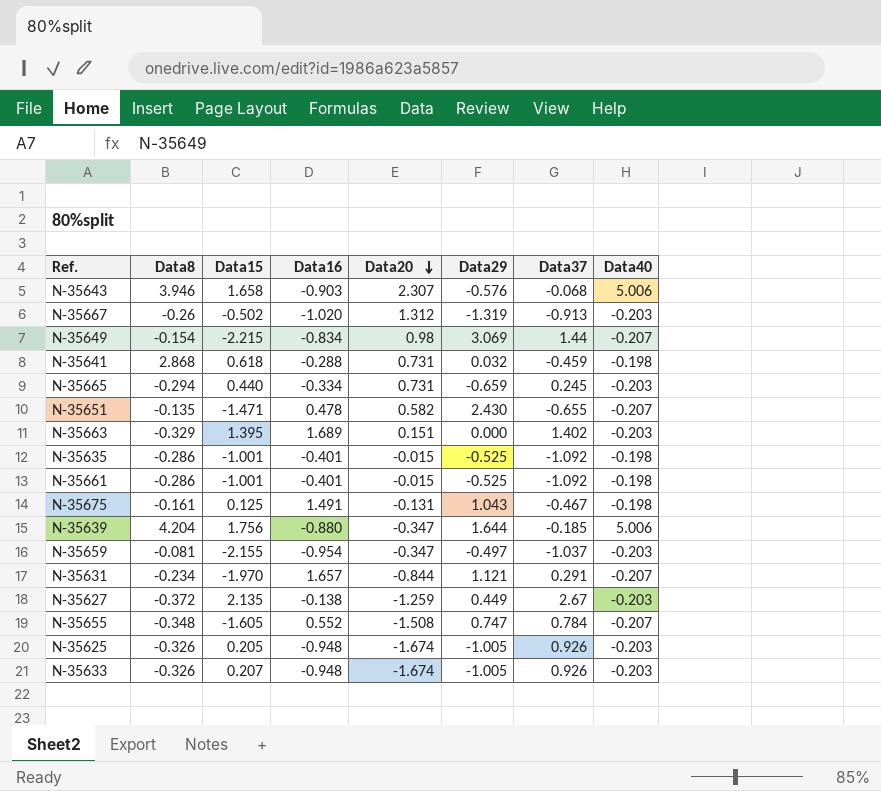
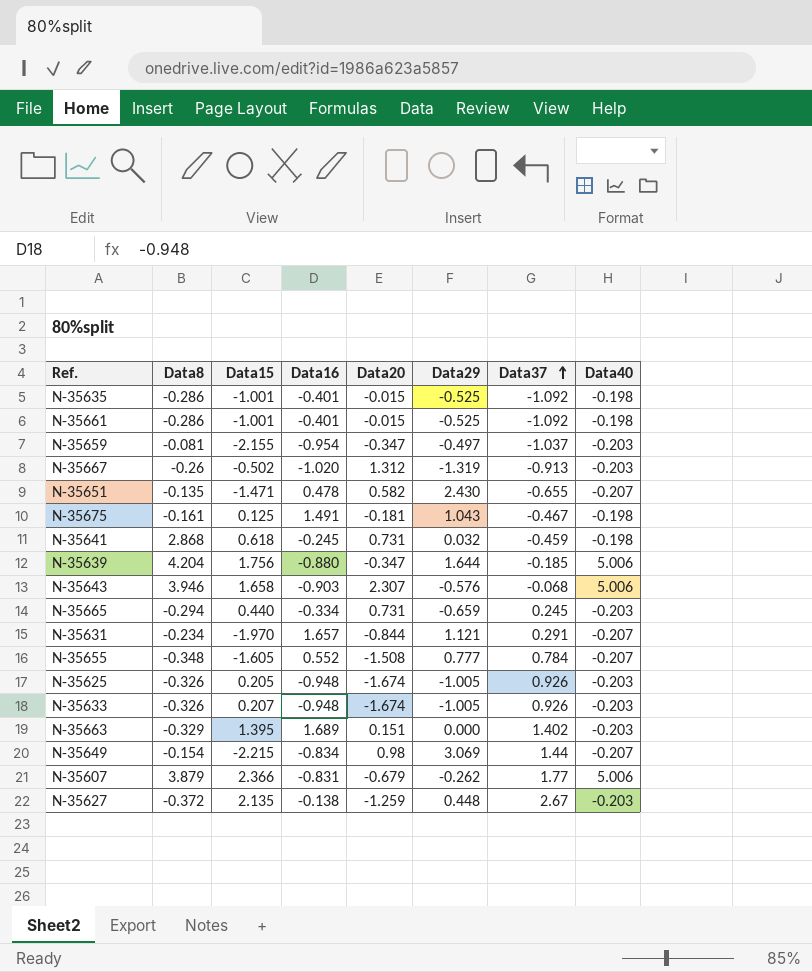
row order: Data20 descending -> Data37 ascending
N-35675 | Data20: -0.131 -> -0.181
N-35641 | Data16: -0.288 -> -0.245
N-35655 | Data29: 0.747 -> 0.777
row N-35607: none -> 3.879 | 2.366 | -0.831 | -0.679 | -0.262 | 1.77 | 5.006
N-35627 | Data29: 0.449 -> 0.448

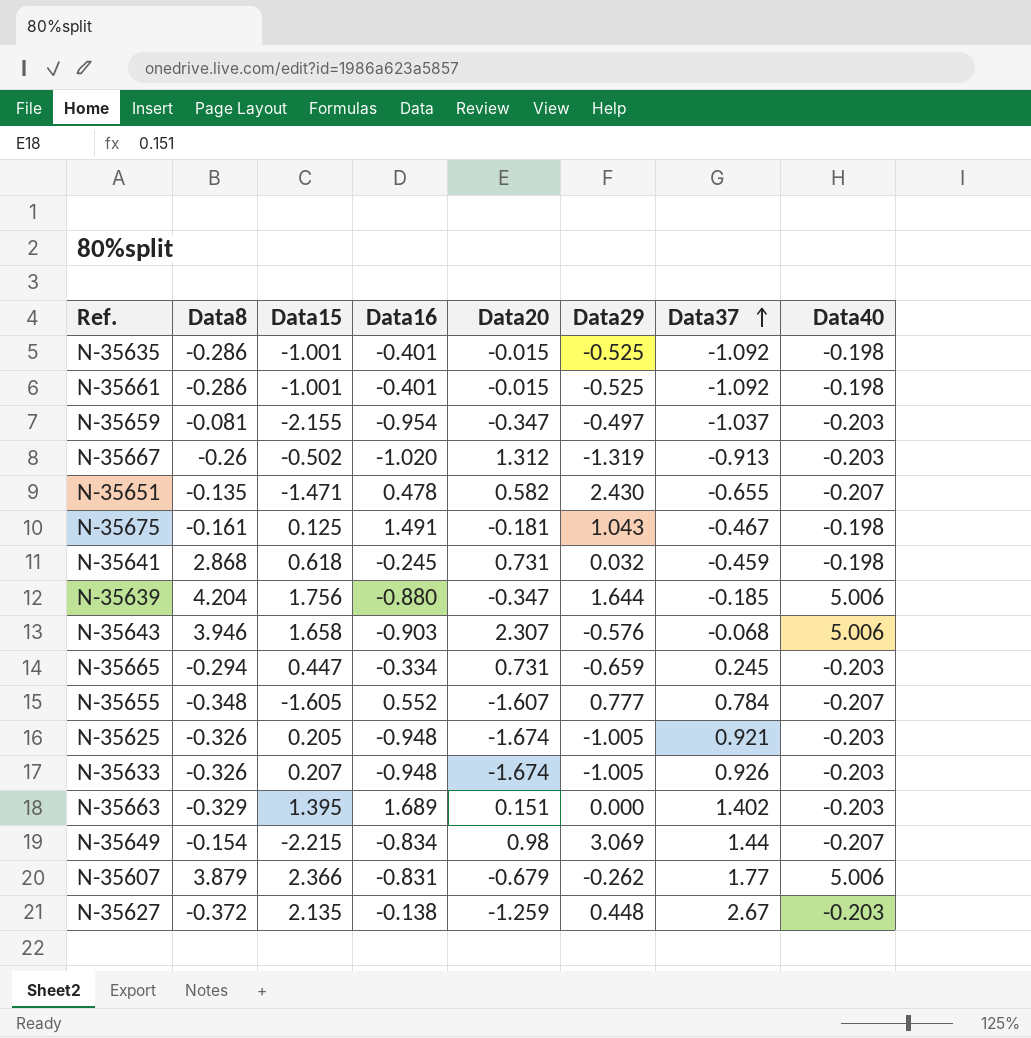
row N-35631: -0.234 | -1.970 | 1.657 | -0.844 | 1.121 | 0.291 | -0.207 -> none
N-35665 | Data15: 0.440 -> 0.447
N-35655 | Data20: -1.508 -> -1.607
N-35625 | Data37: 0.926 -> 0.921

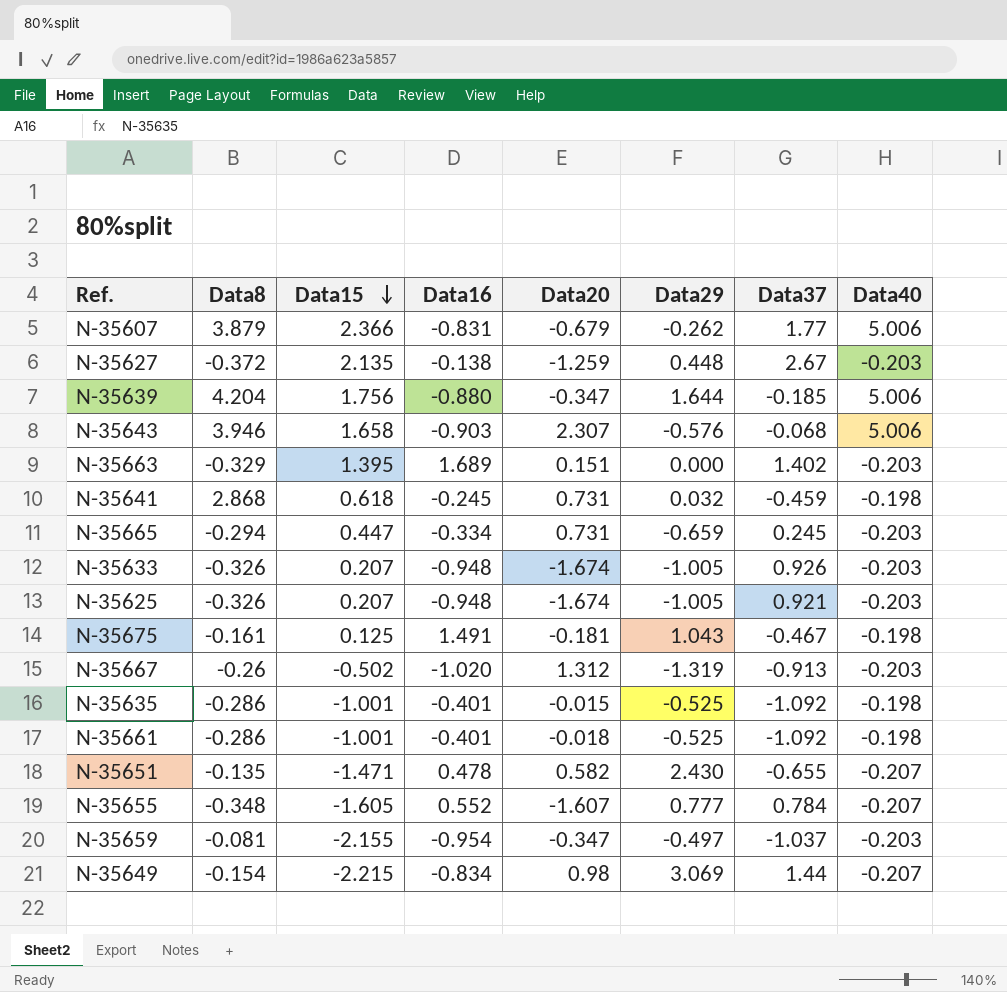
row order: Data37 ascending -> Data15 descending
N-35625 | Data15: 0.205 -> 0.207
N-35661 | Data20: -0.015 -> -0.018

